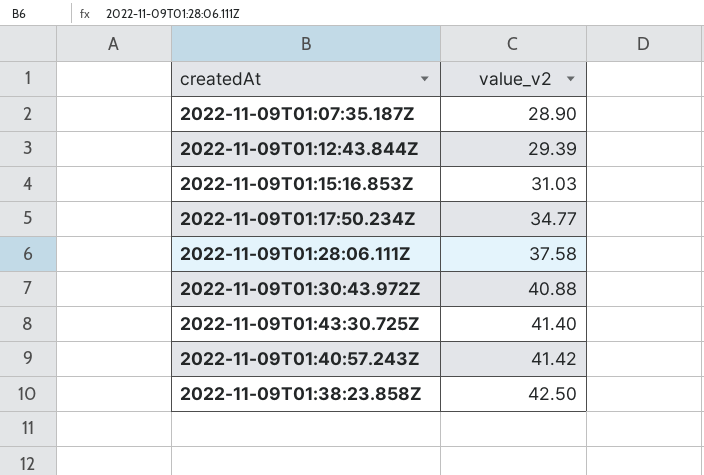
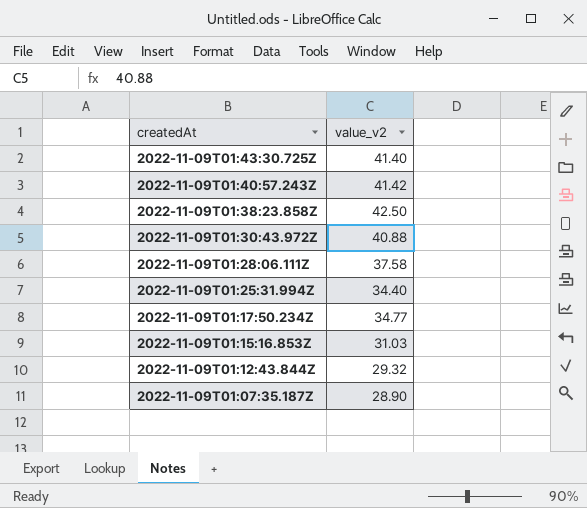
row order: value_v2 ascending -> createdAt descending
row 2022-11-09T01:25:31.994Z: none -> 34.40
2022-11-09T01:12:43.844Z | value_v2: 29.39 -> 29.32

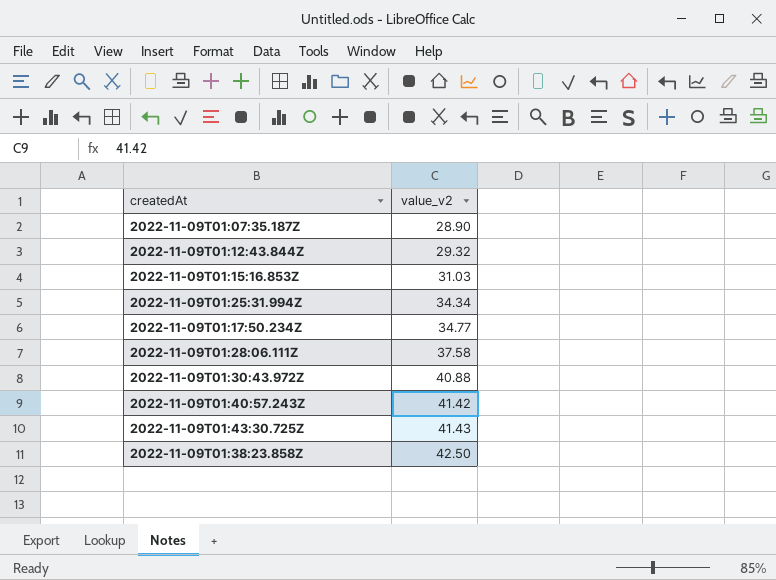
row order: createdAt descending -> value_v2 ascending
2022-11-09T01:25:31.994Z | value_v2: 34.40 -> 34.34
2022-11-09T01:43:30.725Z | value_v2: 41.40 -> 41.43

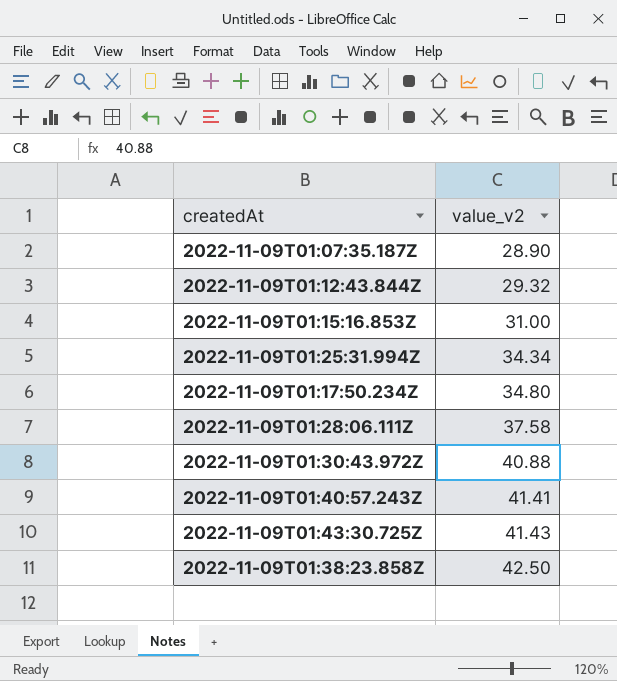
2022-11-09T01:15:16.853Z | value_v2: 31.03 -> 31.00
2022-11-09T01:17:50.234Z | value_v2: 34.77 -> 34.80
2022-11-09T01:40:57.243Z | value_v2: 41.42 -> 41.41

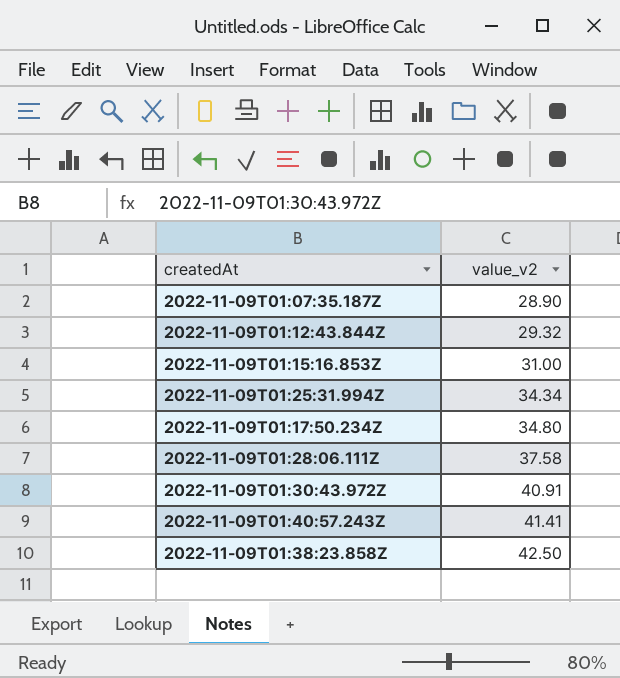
row 2022-11-09T01:43:30.725Z: 41.43 -> none
2022-11-09T01:30:43.972Z | value_v2: 40.88 -> 40.91

